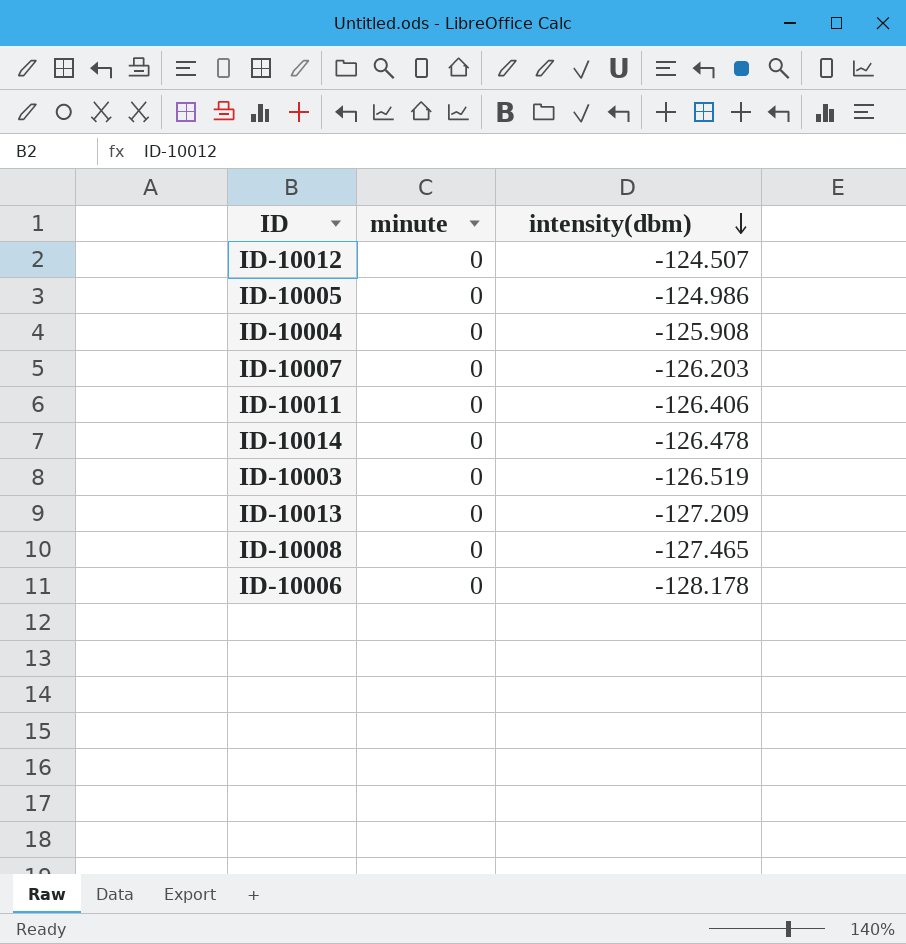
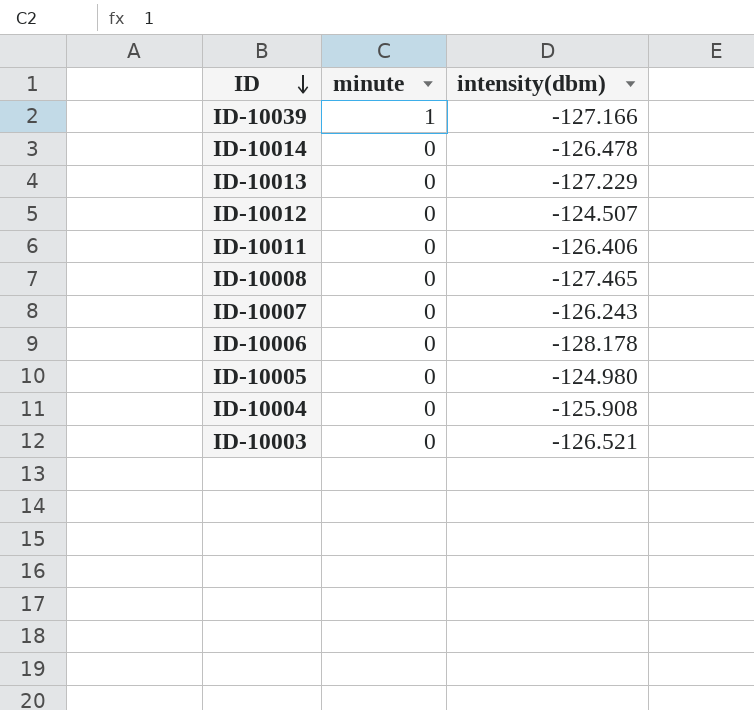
row order: intensity(dbm) descending -> ID descending
row ID-10039: none -> 1 | -127.166
ID-10013 | intensity(dbm): -127.209 -> -127.229
ID-10007 | intensity(dbm): -126.203 -> -126.243
ID-10005 | intensity(dbm): -124.986 -> -124.980
ID-10003 | intensity(dbm): -126.519 -> -126.521

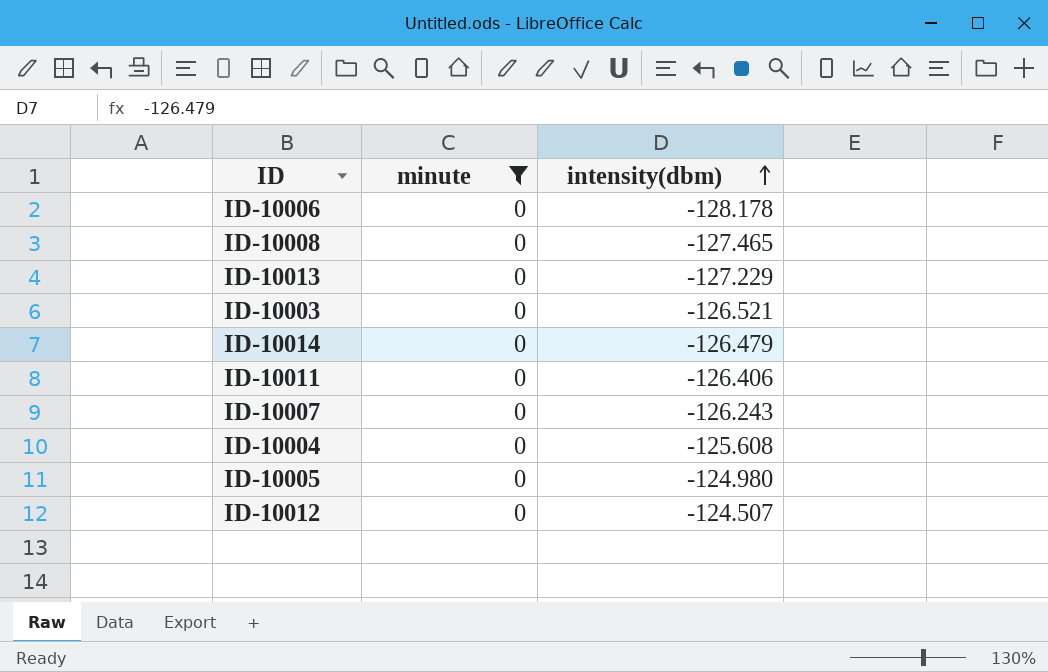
filter: none -> minute = 0
row order: ID descending -> intensity(dbm) ascending
ID-10014 | intensity(dbm): -126.478 -> -126.479
ID-10004 | intensity(dbm): -125.908 -> -125.608

